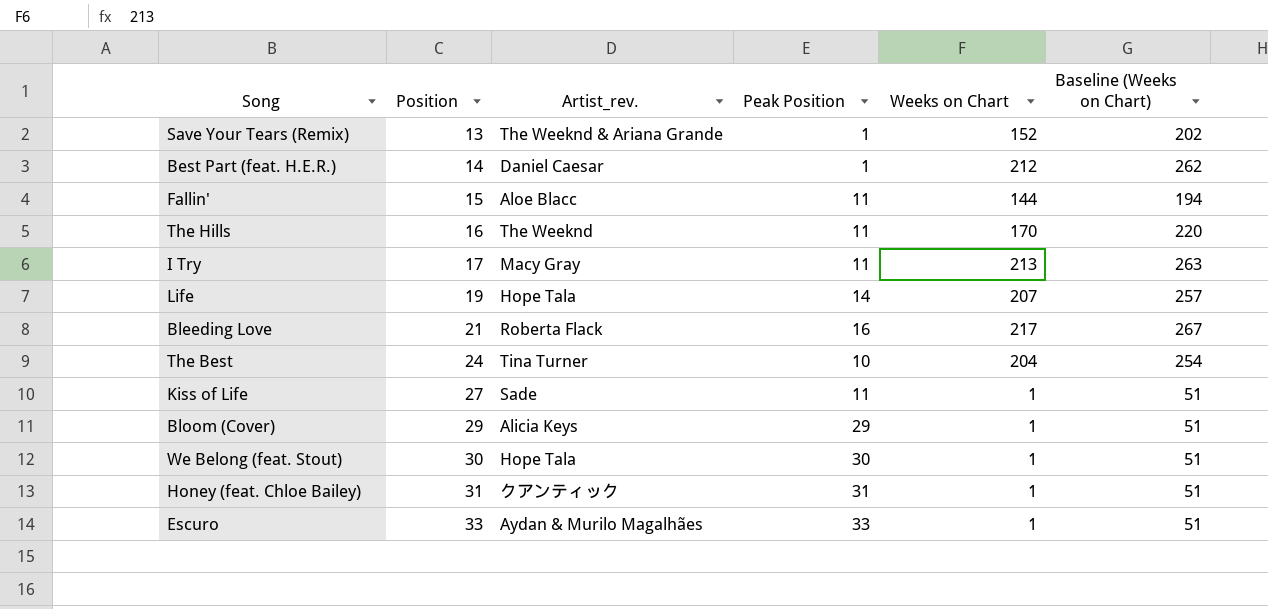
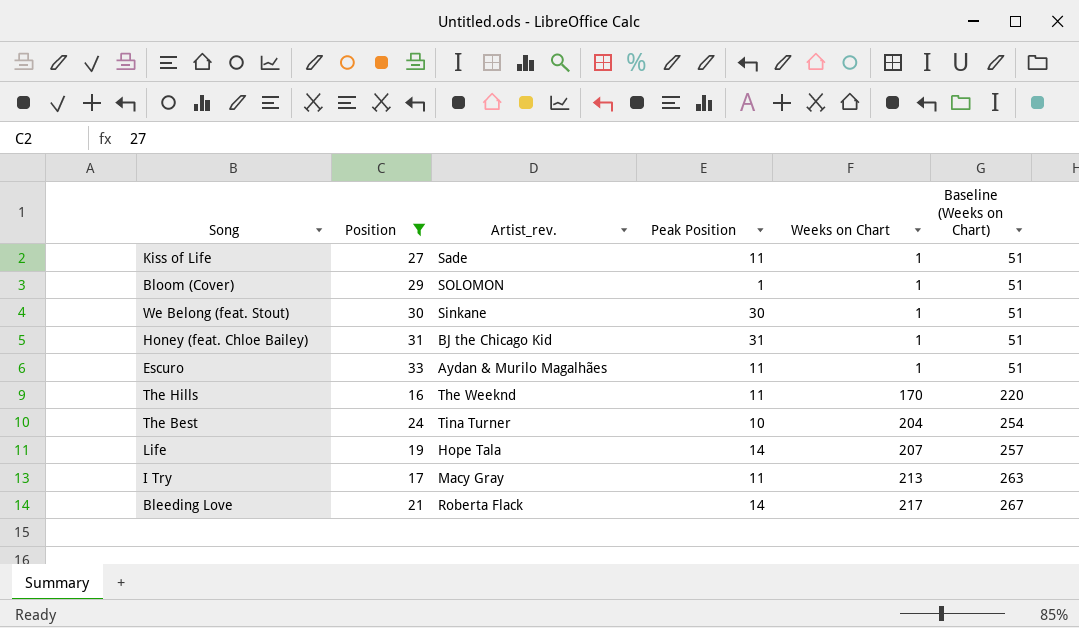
filter: none -> Position >= 16
row order: Position ascending -> Weeks on Chart ascending
Bloom (Cover) | Artist_rev.: Alicia Keys -> SOLOMON
Bloom (Cover) | Peak Position: 29 -> 1
We Belong (feat. Stout) | Artist_rev.: Hope Tala -> Sinkane
Honey (feat. Chloe Bailey) | Artist_rev.: クアンティック -> BJ the Chicago Kid
Escuro | Peak Position: 33 -> 11
Bleeding Love | Peak Position: 16 -> 14

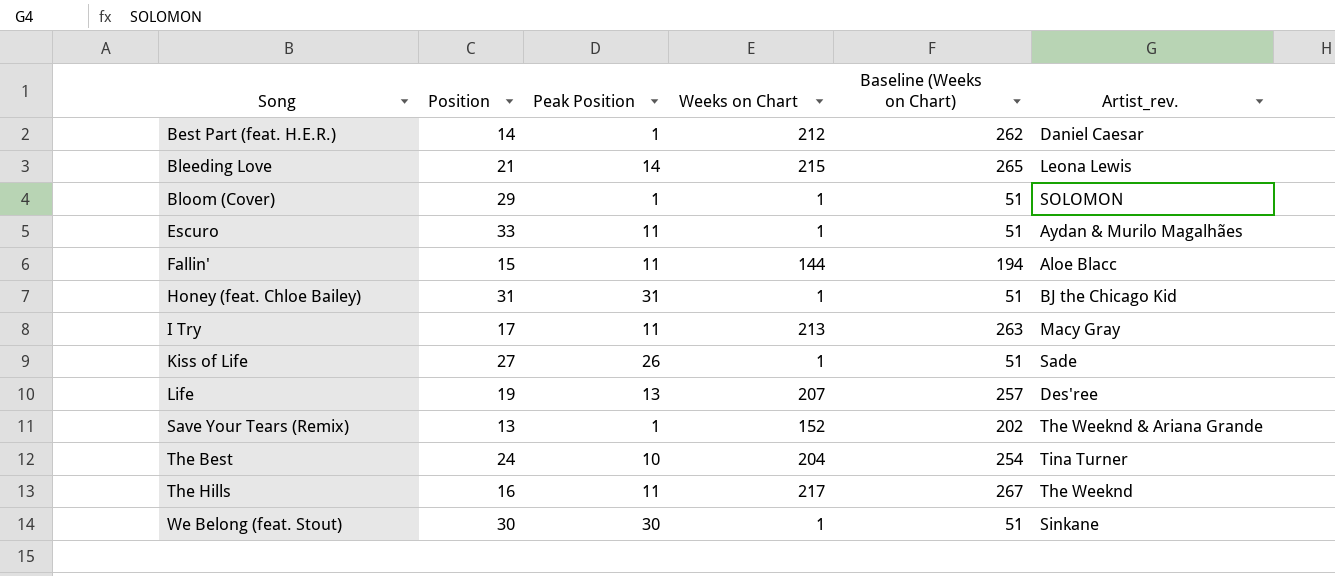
filter: Position >= 16 -> none
row order: Weeks on Chart ascending -> Song ascending
column Artist_rev. | position: 3 -> 6
Bleeding Love | Weeks on Chart: 217 -> 215
Bleeding Love | Baseline (Weeks on Chart): 267 -> 265
Bleeding Love | Artist_rev.: Roberta Flack -> Leona Lewis
Kiss of Life | Peak Position: 11 -> 26
Life | Peak Position: 14 -> 13
Life | Artist_rev.: Hope Tala -> Des'ree
The Hills | Weeks on Chart: 170 -> 217
The Hills | Baseline (Weeks on Chart): 220 -> 267

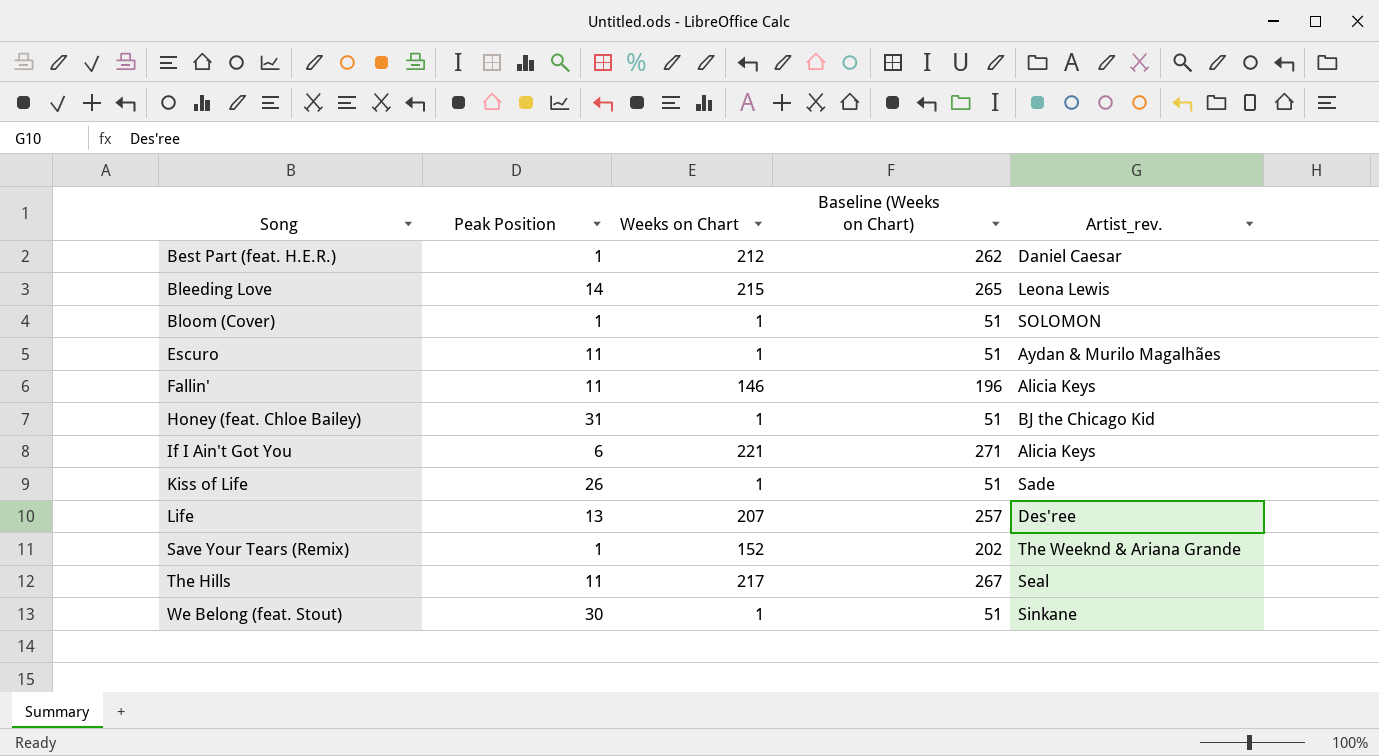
column Position | position: 2 -> none
row I Try: 17 | 11 | 213 | 263 | Macy Gray -> none
row The Best: 24 | 10 | 204 | 254 | Tina Turner -> none
Fallin' | Weeks on Chart: 144 -> 146
Fallin' | Baseline (Weeks on Chart): 194 -> 196
Fallin' | Artist_rev.: Aloe Blacc -> Alicia Keys
row If I Ain't Got You: none -> 6 | 221 | 271 | Alicia Keys
The Hills | Artist_rev.: The Weeknd -> Seal

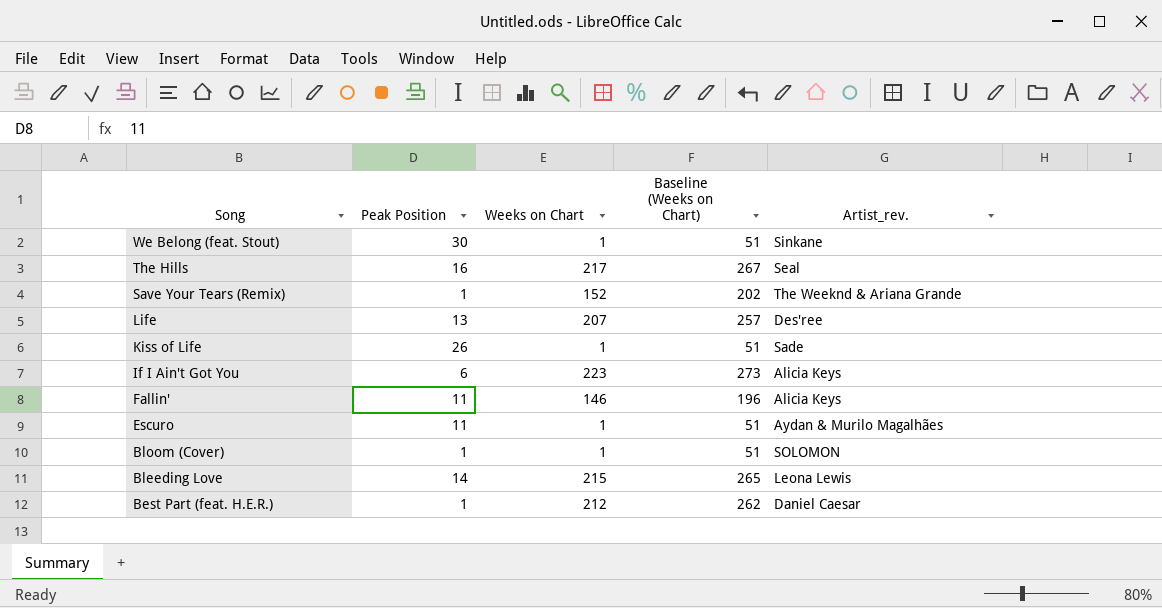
row order: Song ascending -> Song descending
row Honey (feat. Chloe Bailey): 31 | 1 | 51 | BJ the Chicago Kid -> none
The Hills | Peak Position: 11 -> 16
If I Ain't Got You | Weeks on Chart: 221 -> 223
If I Ain't Got You | Baseline (Weeks on Chart): 271 -> 273

